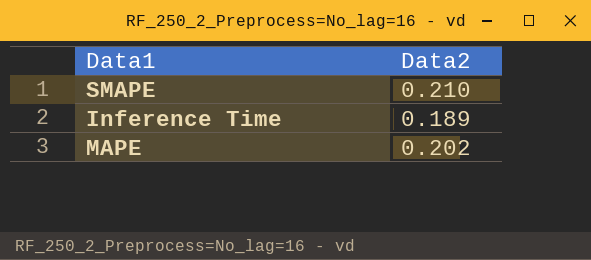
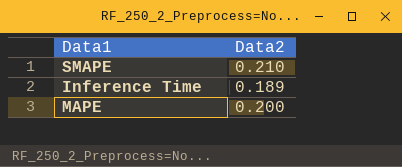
MAPE | Data2: 0.202 -> 0.200

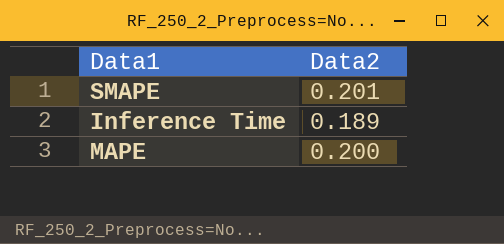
SMAPE | Data2: 0.210 -> 0.201

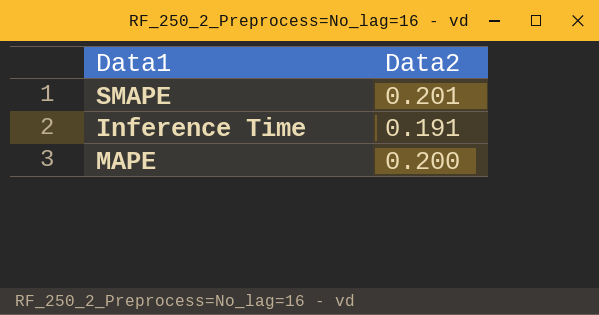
Inference Time | Data2: 0.189 -> 0.191

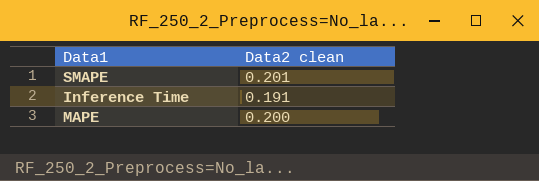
column name: Data2 -> Data2 clean

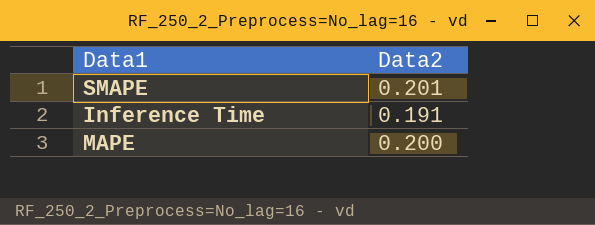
column name: Data2 clean -> Data2

